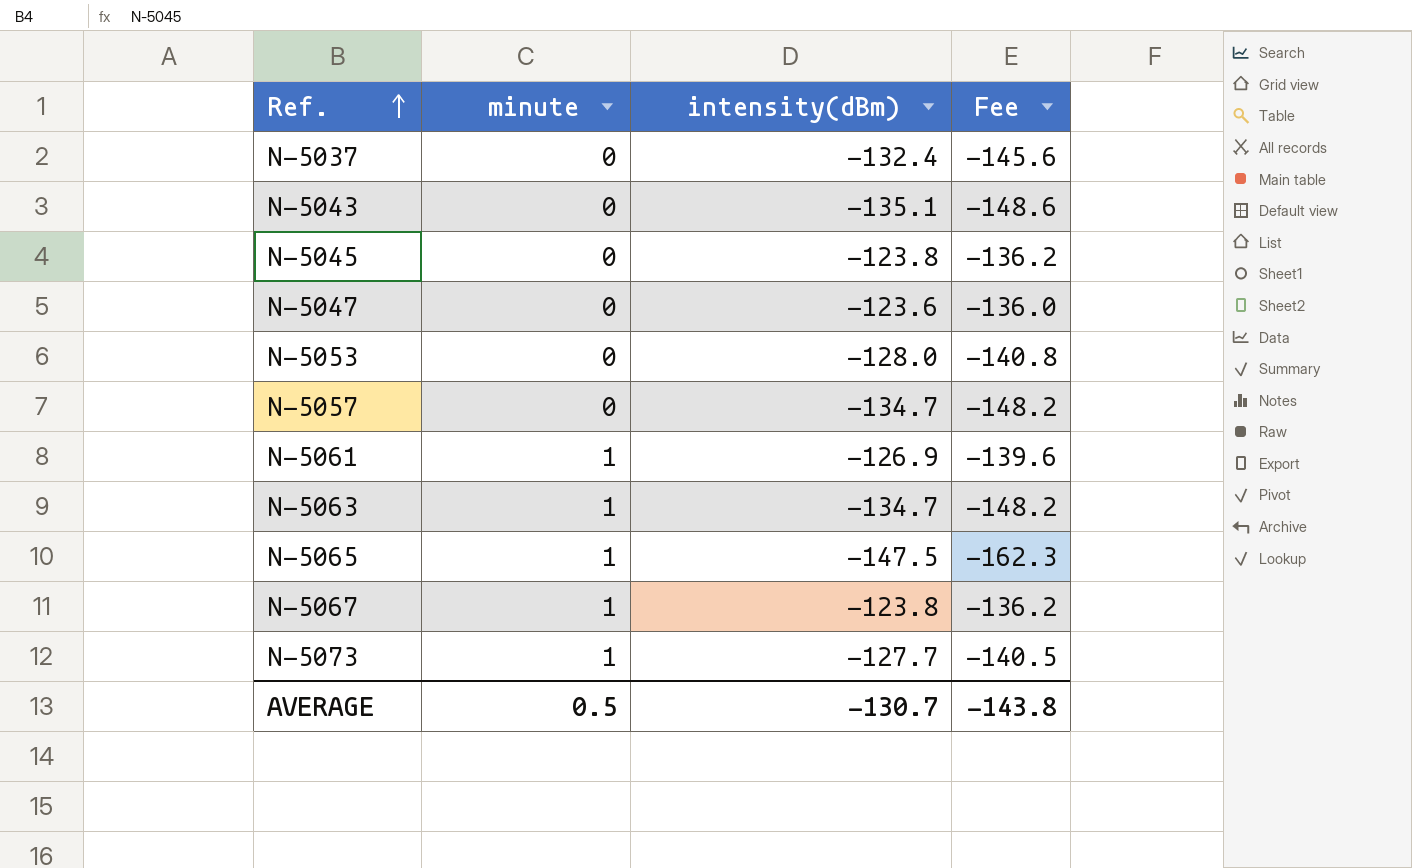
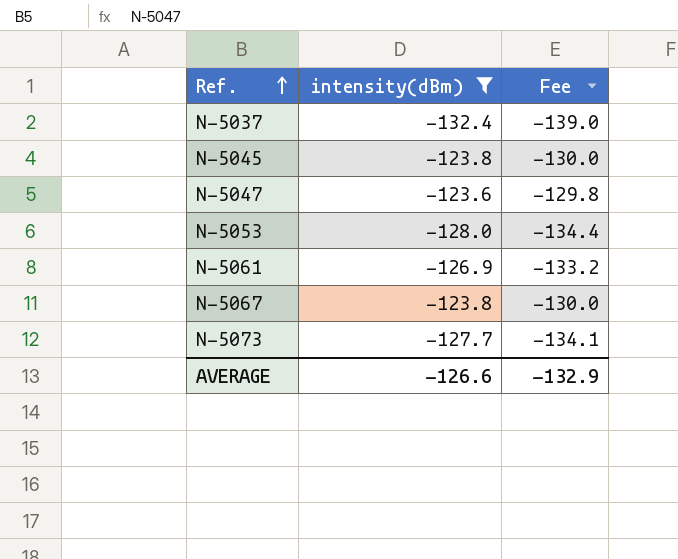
filter: none -> intensity(dBm) >= -132.4
column minute | position: 2 -> none
column Fee | formula: [intensity(dBm)] * 1.1 -> [intensity(dBm)] * 1.05
AVERAGE | intensity(dBm): -130.7 -> -126.6
AVERAGE | Fee: -143.8 -> -132.9

